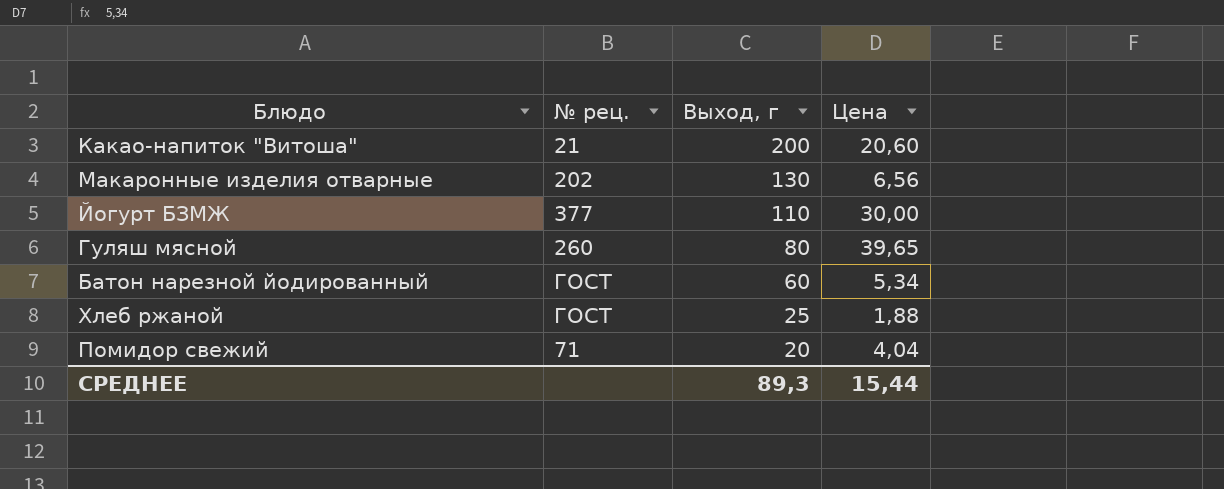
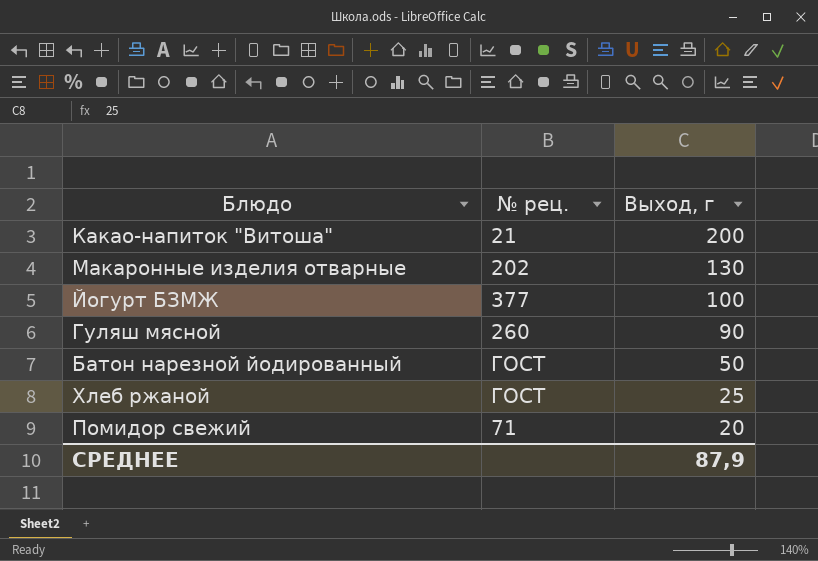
column Цена | position: 4 -> none
Йогурт БЗМЖ | Выход, г: 110 -> 100
Гуляш мясной | Выход, г: 80 -> 90
Батон нарезной йодированный | Выход, г: 60 -> 50
СРЕДНЕЕ | Выход, г: 89,3 -> 87,9

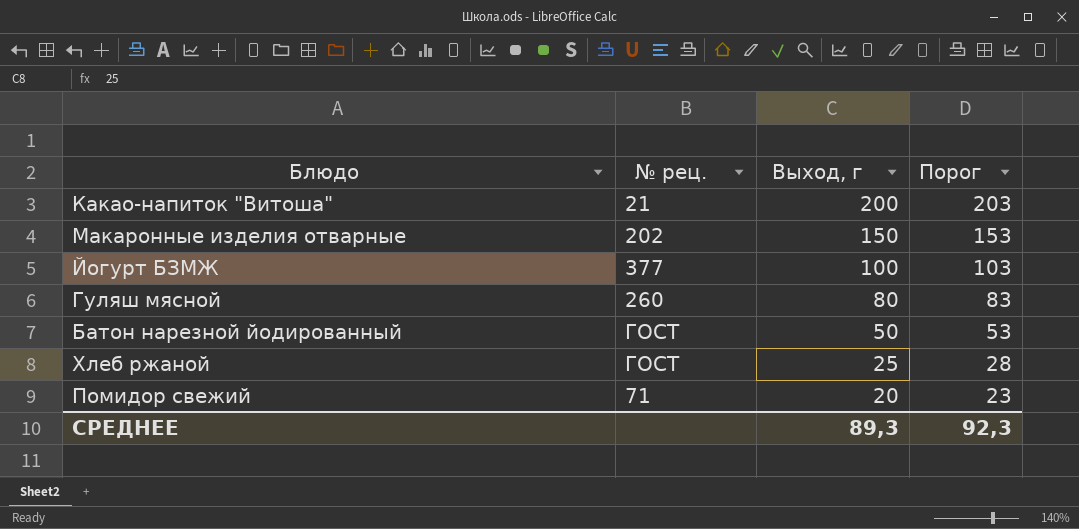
column Порог | formula: none -> [Выход, г] + 3
Макаронные изделия отварные | Выход, г: 130 -> 150
Гуляш мясной | Выход, г: 90 -> 80
СРЕДНЕЕ | Выход, г: 87,9 -> 89,3

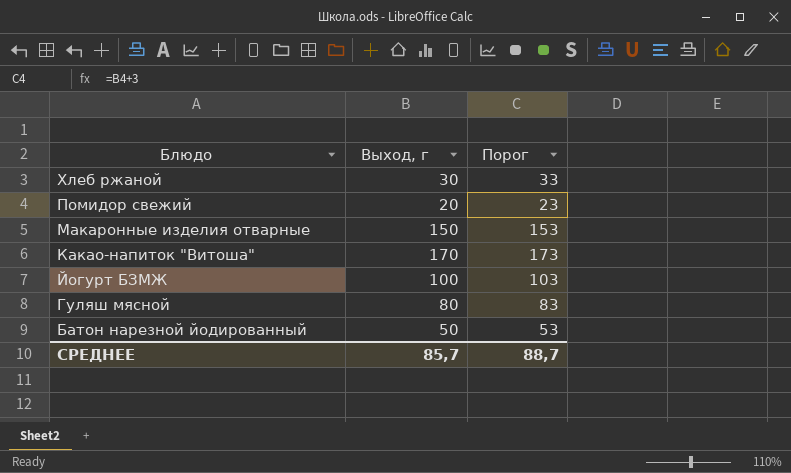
row order: Выход, г descending -> Блюдо descending
column № рец. | position: 2 -> none
Хлеб ржаной | Выход, г: 25 -> 30
Хлеб ржаной | Порог: 28 -> 33
Какао-напиток "Витоша" | Выход, г: 200 -> 170
Какао-напиток "Витоша" | Порог: 203 -> 173
СРЕДНЕЕ | Выход, г: 89,3 -> 85,7
СРЕДНЕЕ | Порог: 92,3 -> 88,7

